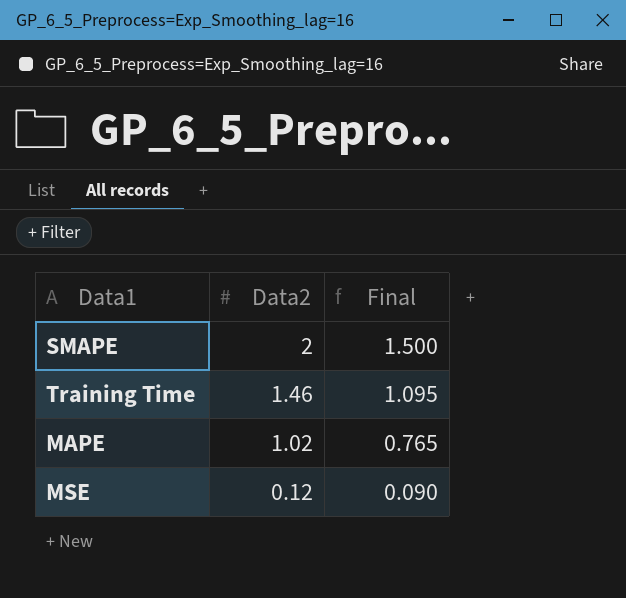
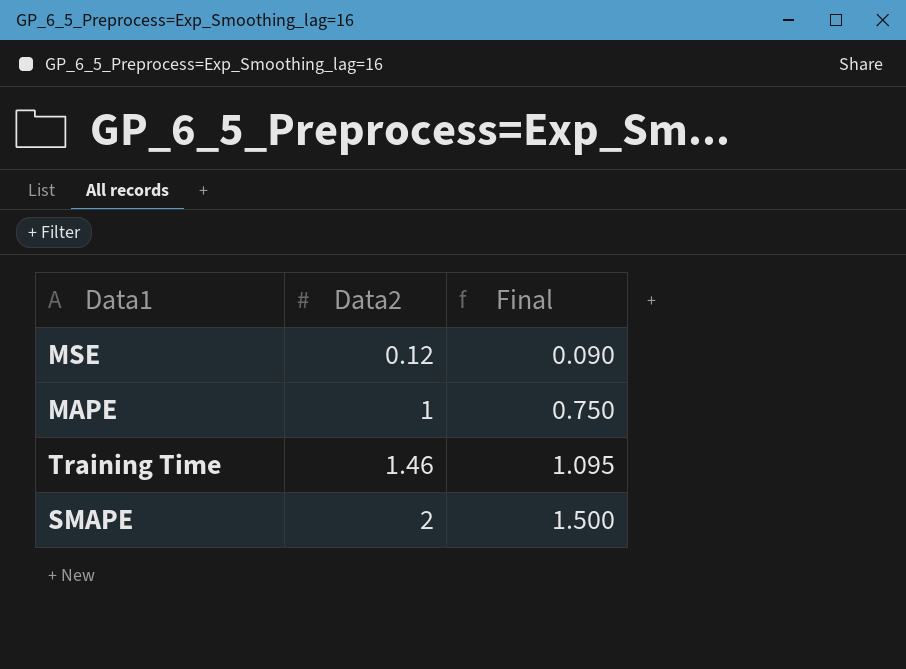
row order: Data2 descending -> Data2 ascending
MAPE | Data2: 1.02 -> 1
MAPE | Final: 0.765 -> 0.750

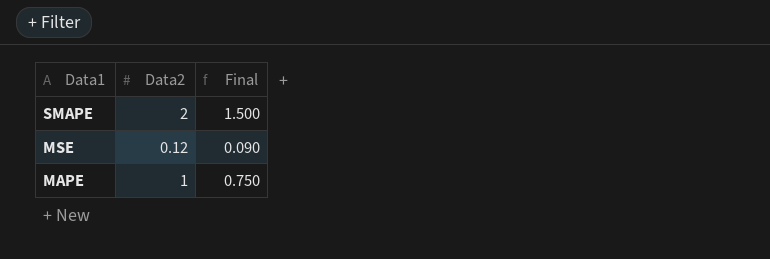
row order: Data2 ascending -> Data1 descending
row Training Time: 1.46 | 1.095 -> none

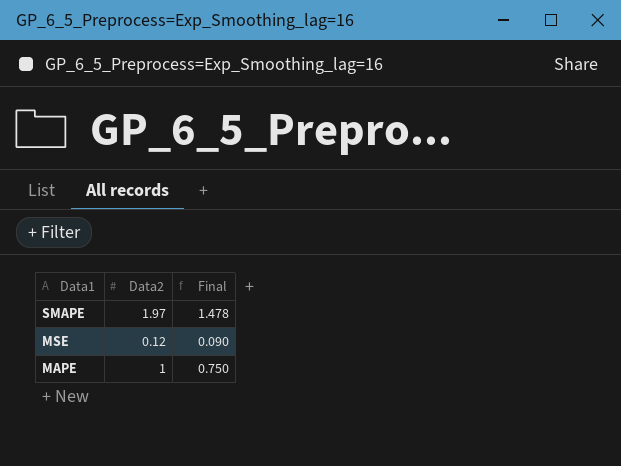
SMAPE | Data2: 2 -> 1.97
SMAPE | Final: 1.500 -> 1.478

